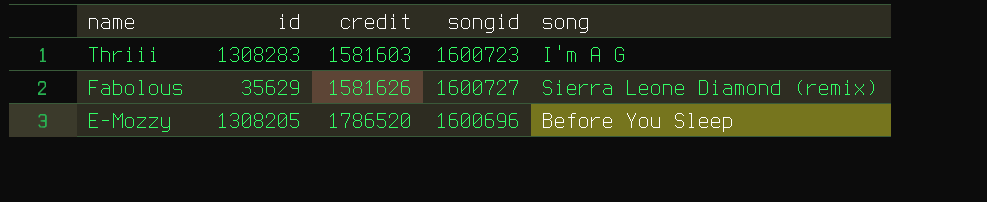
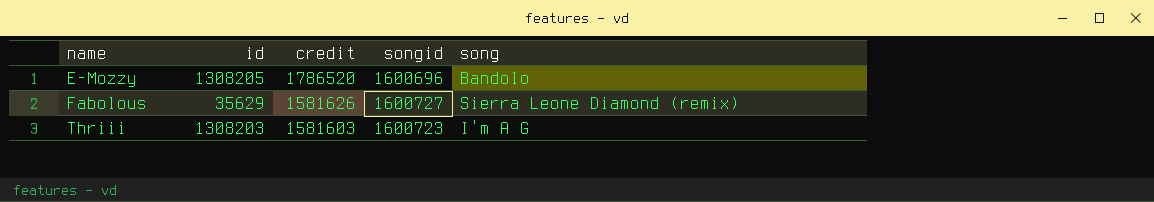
row order: name descending -> name ascending
E‐Mozzy | song: Before You Sleep -> Bandolo
Thriii | id: 1308283 -> 1308203

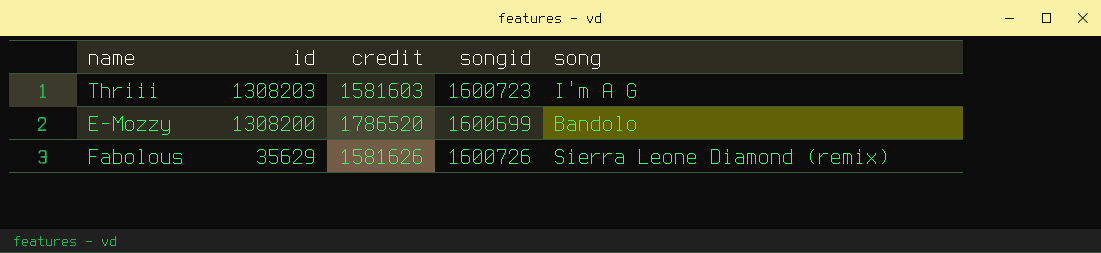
row order: name ascending -> id descending
E‐Mozzy | id: 1308205 -> 1308200
E‐Mozzy | songid: 1600696 -> 1600699
Fabolous | songid: 1600727 -> 1600726

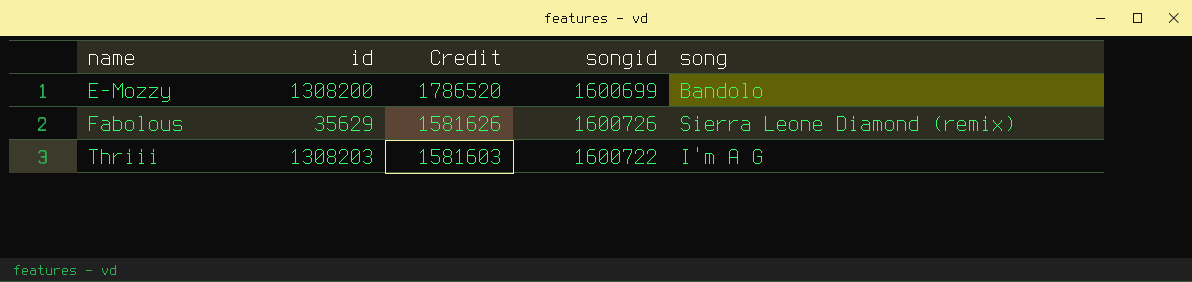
row order: id descending -> name ascending
column name: credit -> Credit
Thriii | songid: 1600723 -> 1600722

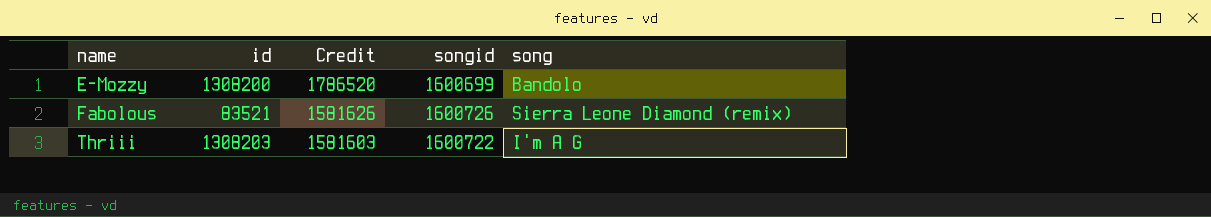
Fabolous | id: 35629 -> 83521

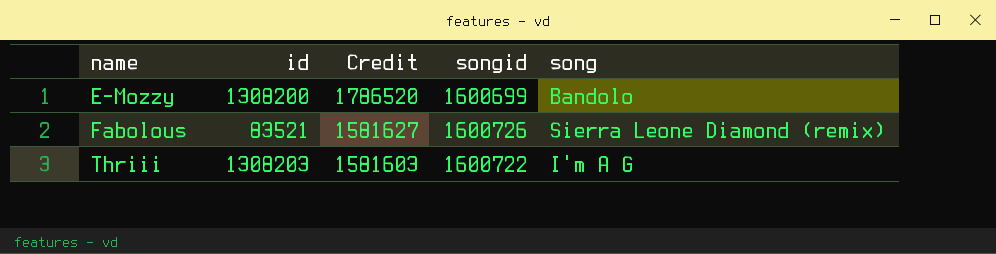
Fabolous | Credit: 1581626 -> 1581627

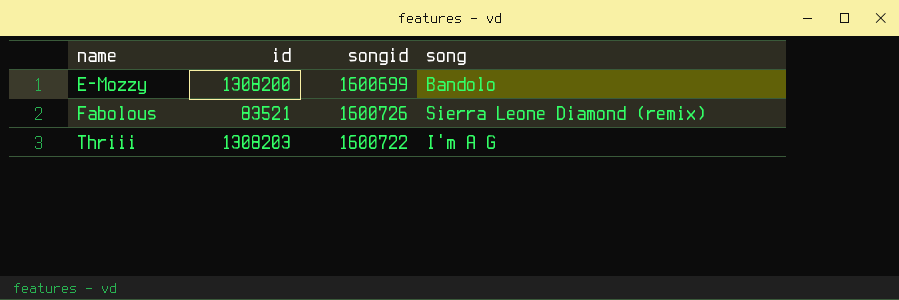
column Credit | position: 3 -> none

